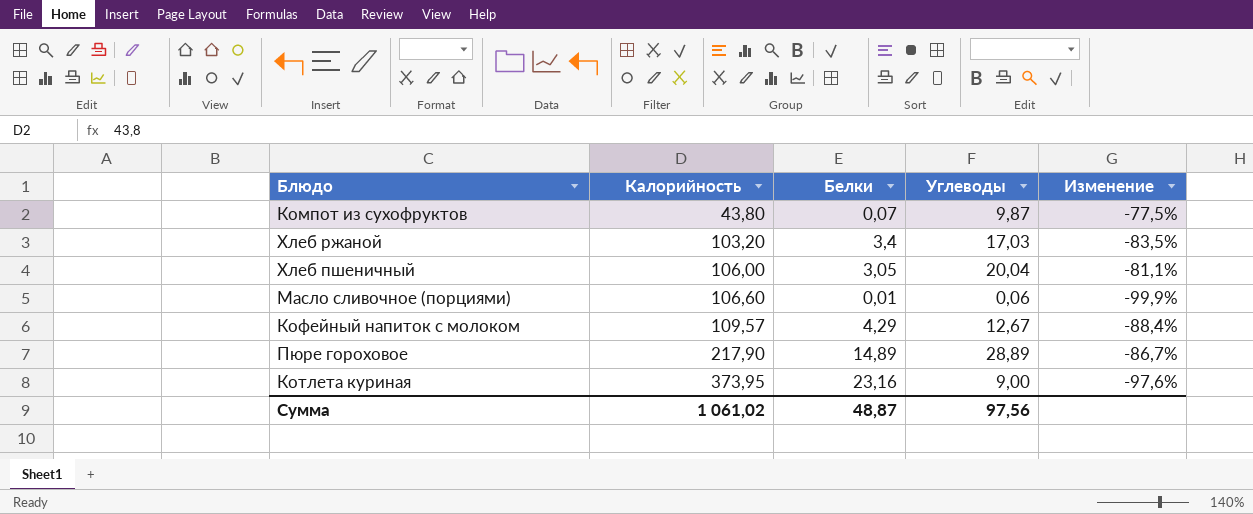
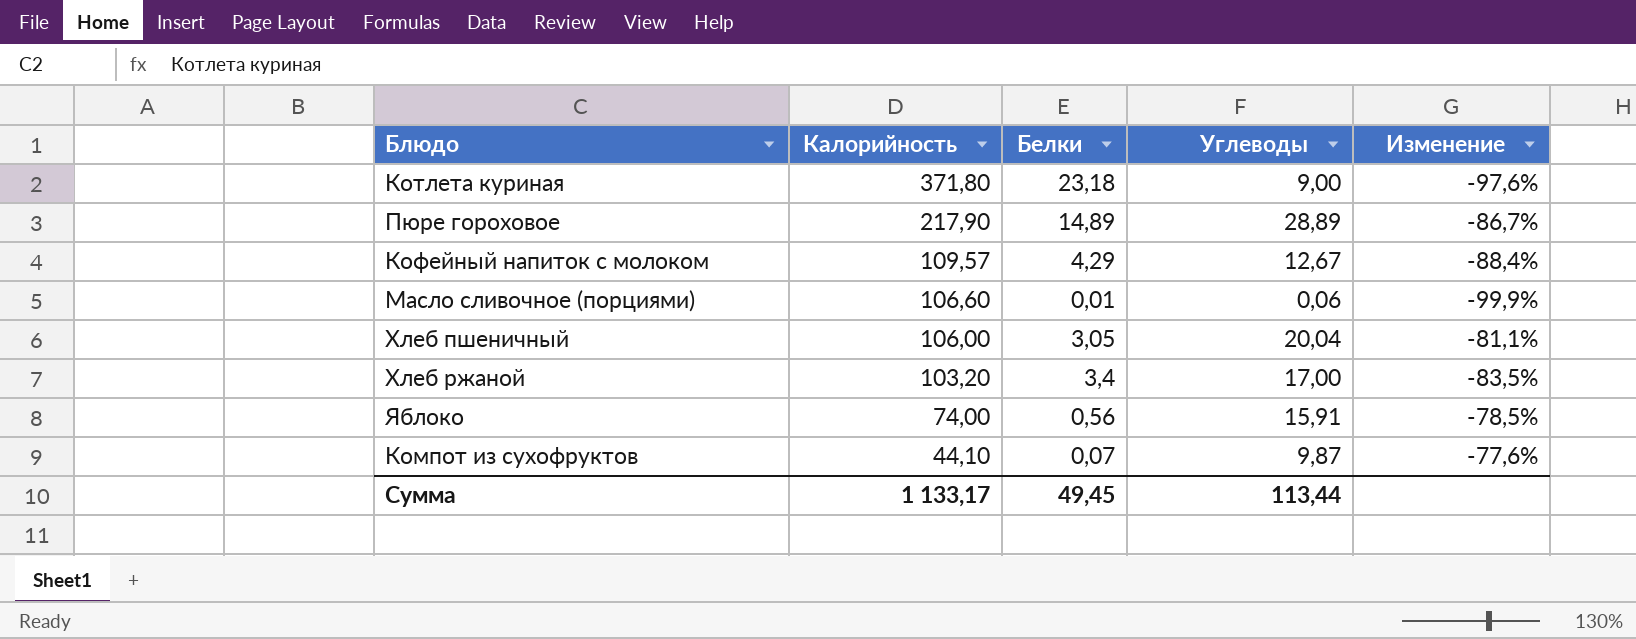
row order: Калорийность ascending -> Калорийность descending
Котлета куриная | Калорийность: 373,95 -> 371,80
Котлета куриная | Белки: 23,16 -> 23,18
Хлеб ржаной | Углеводы: 17,03 -> 17,00
row Яблоко: none -> 74,00 | 0,56 | 15,91 | -78,5%
Компот из сухофруктов | Калорийность: 43,80 -> 44,10
Компот из сухофруктов | Изменение: -77,5% -> -77,6%
Сумма | Калорийность: 1 061,02 -> 1 133,17
Сумма | Белки: 48,87 -> 49,45
Сумма | Углеводы: 97,56 -> 113,44

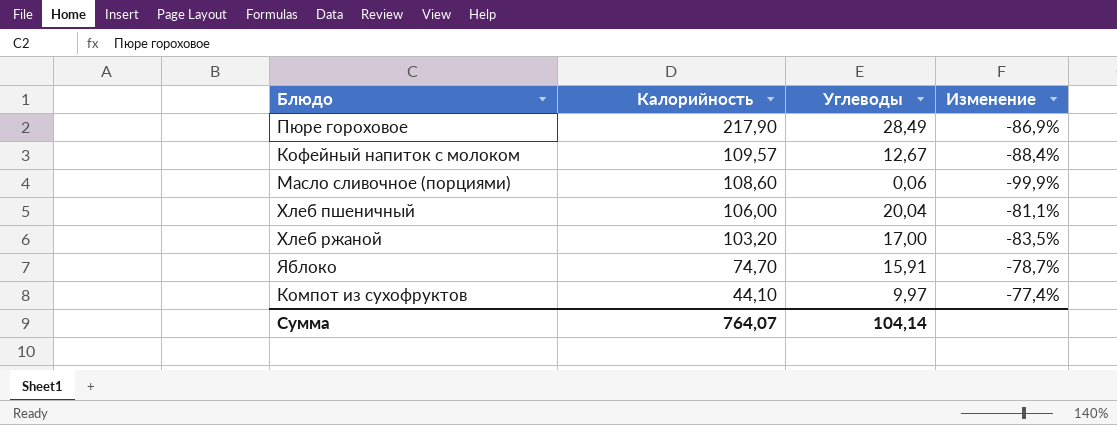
column Белки | position: 3 -> none
row Котлета куриная: 371,80 | 23,18 | 9,00 | -97,6% -> none
Пюре гороховое | Углеводы: 28,89 -> 28,49
Пюре гороховое | Изменение: -86,7% -> -86,9%
Масло сливочное (порциями) | Калорийность: 106,60 -> 108,60
Яблоко | Калорийность: 74,00 -> 74,70
Яблоко | Изменение: -78,5% -> -78,7%
Компот из сухофруктов | Углеводы: 9,87 -> 9,97
Компот из сухофруктов | Изменение: -77,6% -> -77,4%
Сумма | Калорийность: 1 133,17 -> 764,07
Сумма | Углеводы: 113,44 -> 104,14

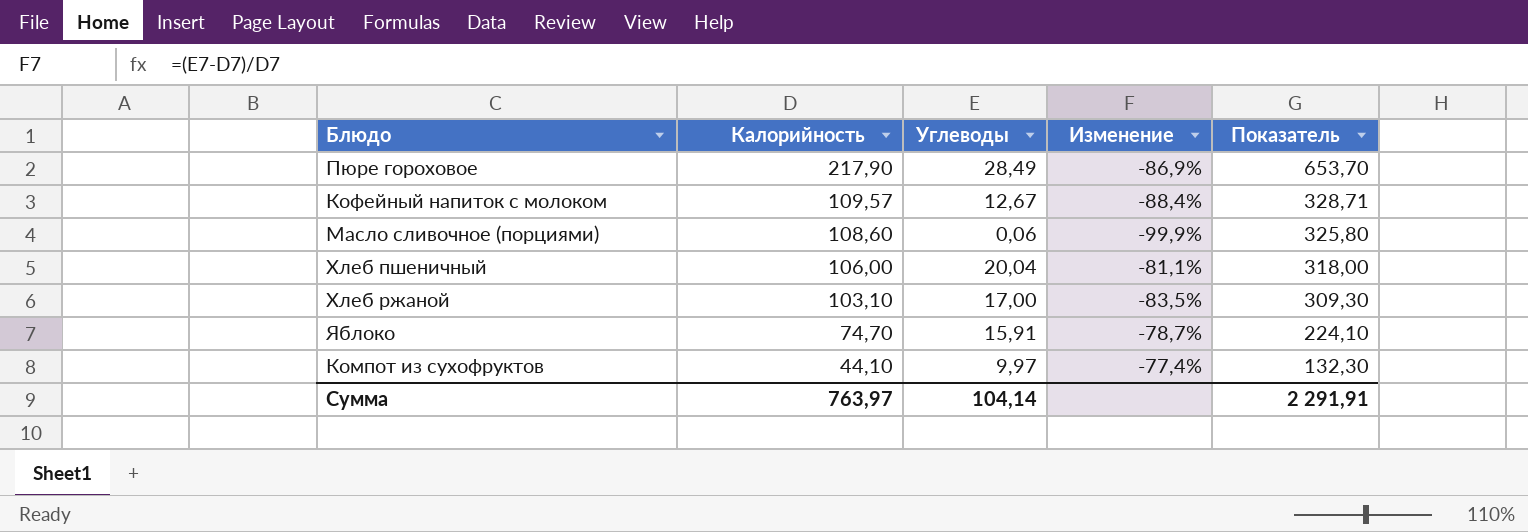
column Показатель | formula: none -> [Калорийность] * 3
Хлеб ржаной | Калорийность: 103,20 -> 103,10
Сумма | Калорийность: 764,07 -> 763,97

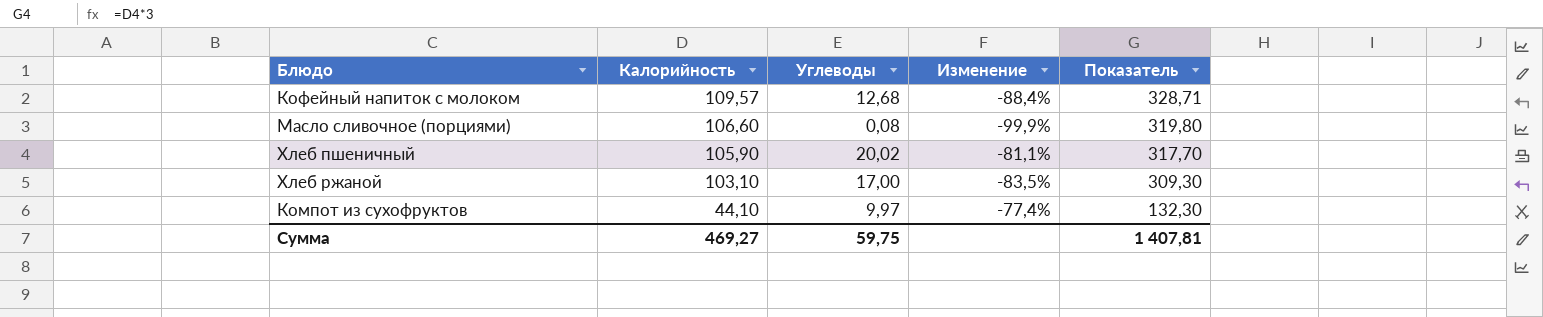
row Пюре гороховое: 217,90 | 28,49 | -86,9% | 653,70 -> none
row Яблоко: 74,70 | 15,91 | -78,7% | 224,10 -> none
Кофейный напиток с молоком | Углеводы: 12,67 -> 12,68
Масло сливочное (порциями) | Калорийность: 108,60 -> 106,60
Масло сливочное (порциями) | Углеводы: 0,06 -> 0,08
Масло сливочное (порциями) | Показатель: 325,80 -> 319,80
Хлеб пшеничный | Калорийность: 106,00 -> 105,90
Хлеб пшеничный | Углеводы: 20,04 -> 20,02
Хлеб пшеничный | Показатель: 318,00 -> 317,70
Сумма | Калорийность: 763,97 -> 469,27
Сумма | Углеводы: 104,14 -> 59,75
Сумма | Показатель: 2 291,91 -> 1 407,81

